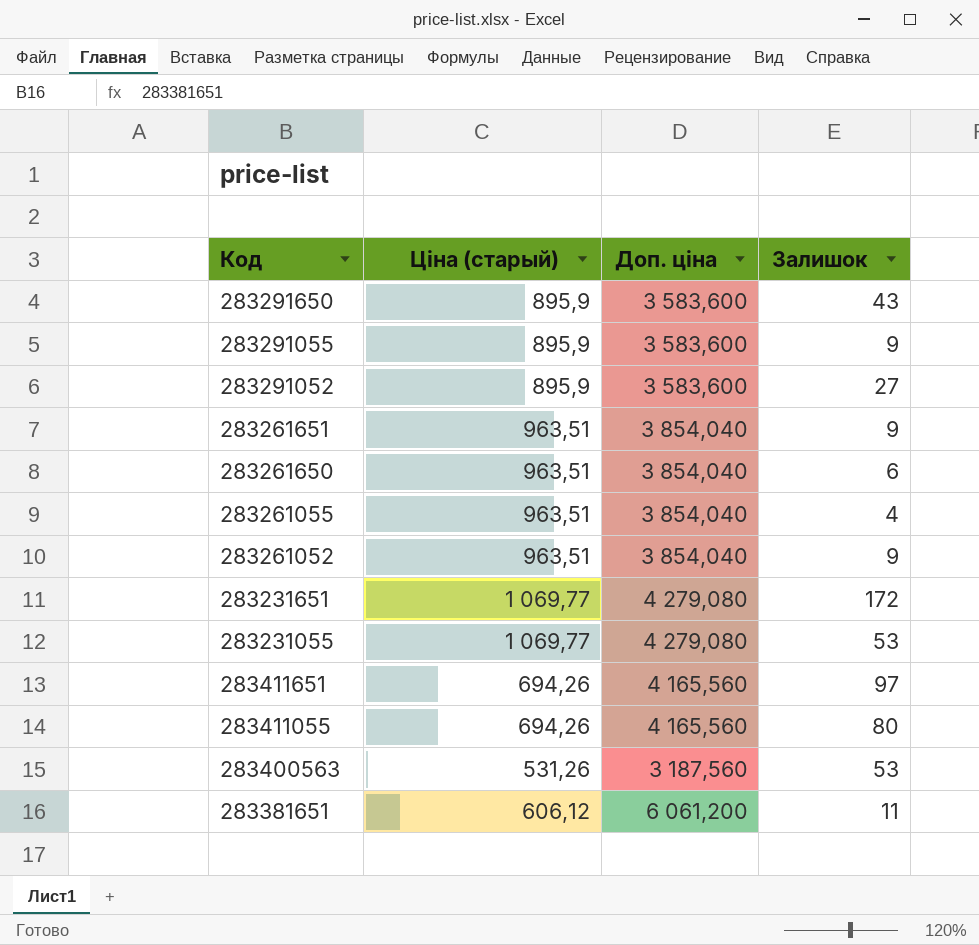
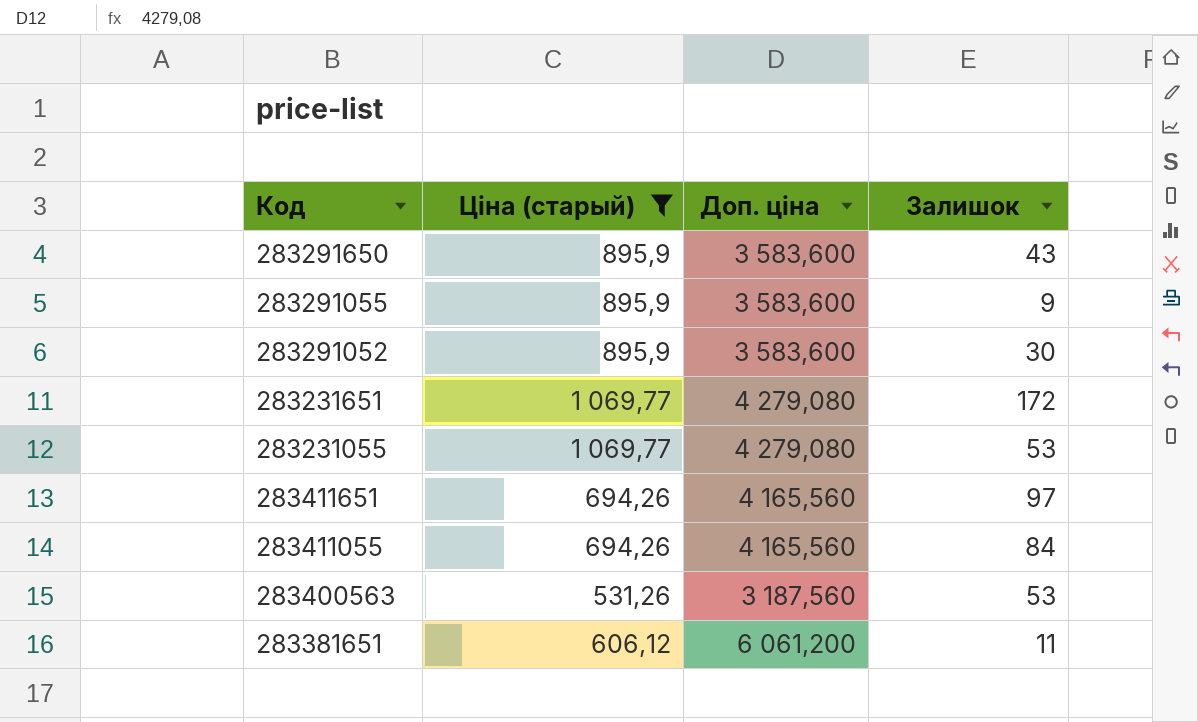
filter: none -> Ціна (старый) != 963,51
283291052 | Залишок: 27 -> 30
283411055 | Залишок: 80 -> 84

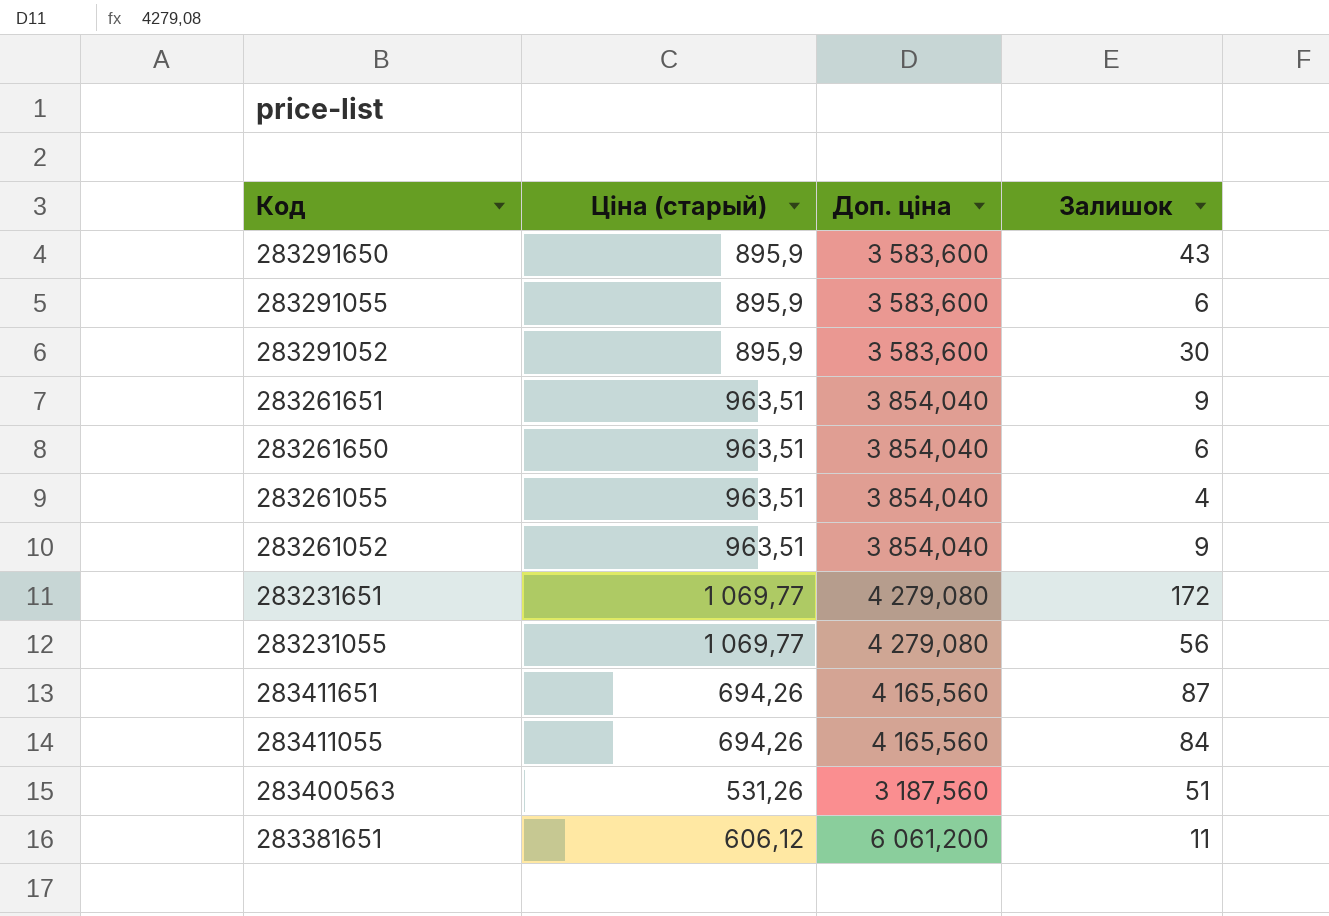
filter: Ціна (старый) != 963,51 -> none
283291055 | Залишок: 9 -> 6
283231055 | Залишок: 53 -> 56
283411651 | Залишок: 97 -> 87
283400563 | Залишок: 53 -> 51

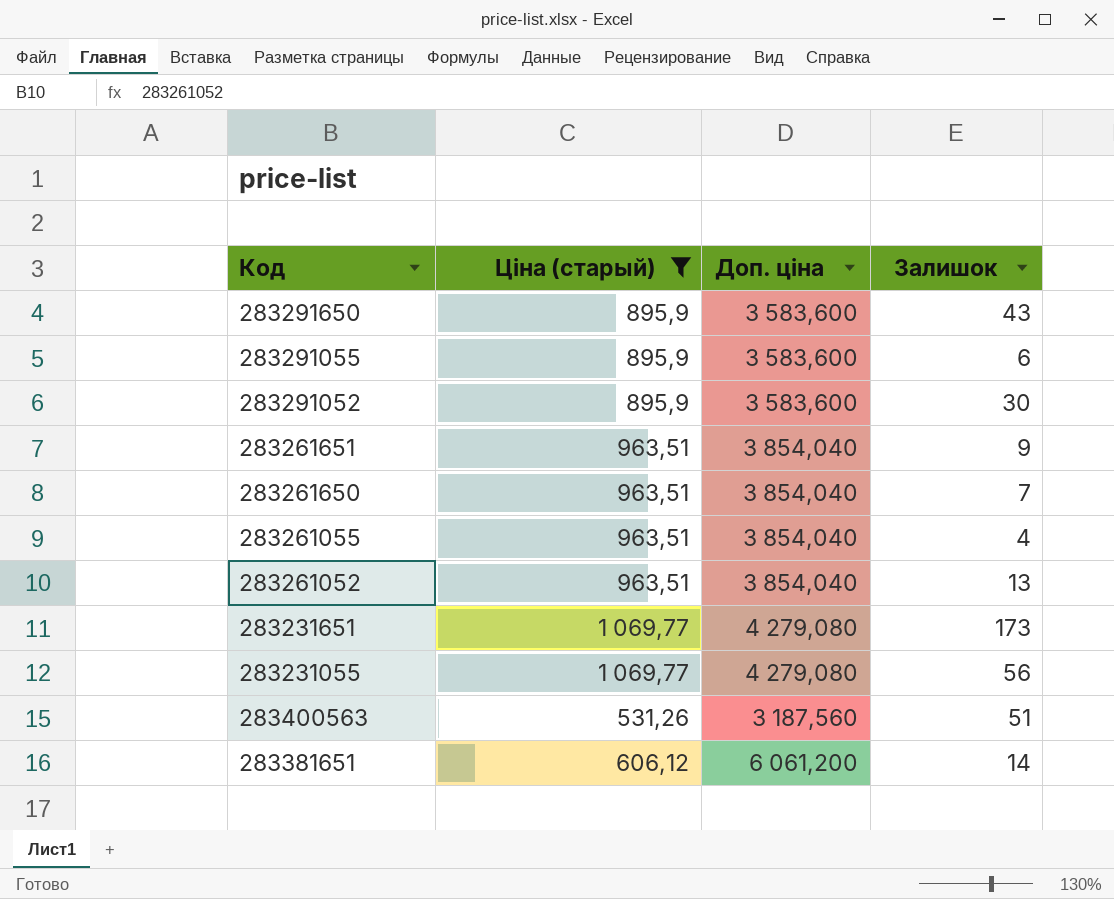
filter: none -> Ціна (старый) != 694,26
283261650 | Залишок: 6 -> 7
283261052 | Залишок: 9 -> 13
283231651 | Залишок: 172 -> 173
283381651 | Залишок: 11 -> 14

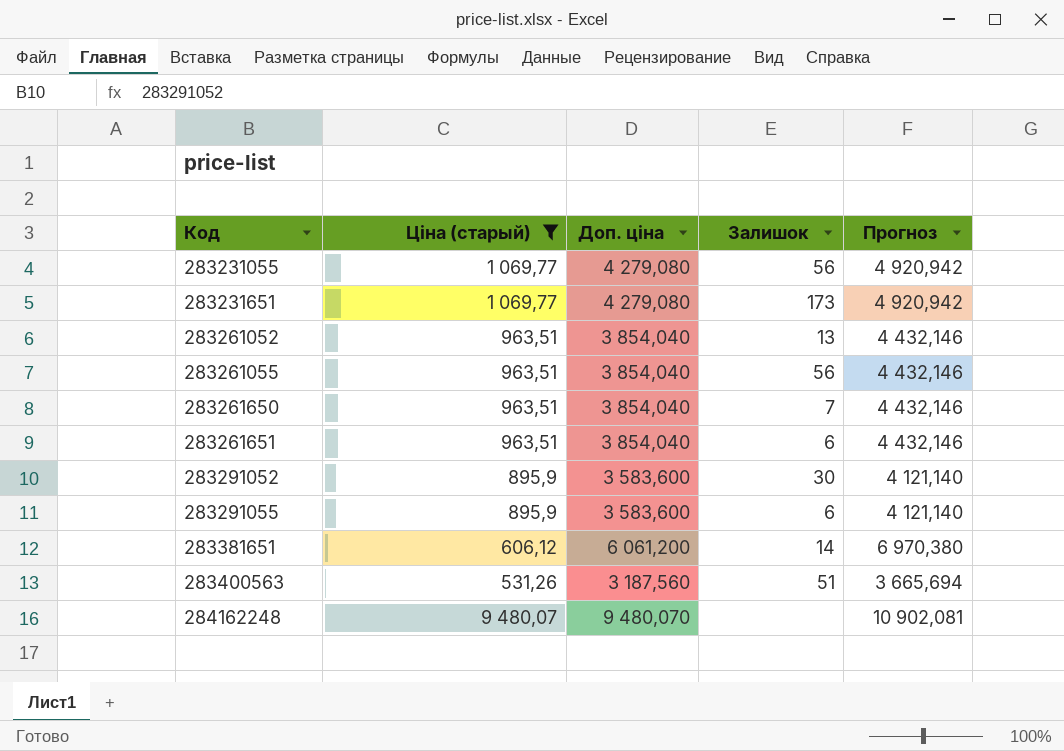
row order: none -> Код ascending
column Прогноз | formula: none -> [Доп. ціна] * 1,15
row 283291650: 895,9 | 3 583,600 | 43 -> none
283261055 | Залишок: 4 -> 56
283261651 | Залишок: 9 -> 6
row 284162248: none -> 9 480,07 | 9 480,070 | none | 10 902,081

